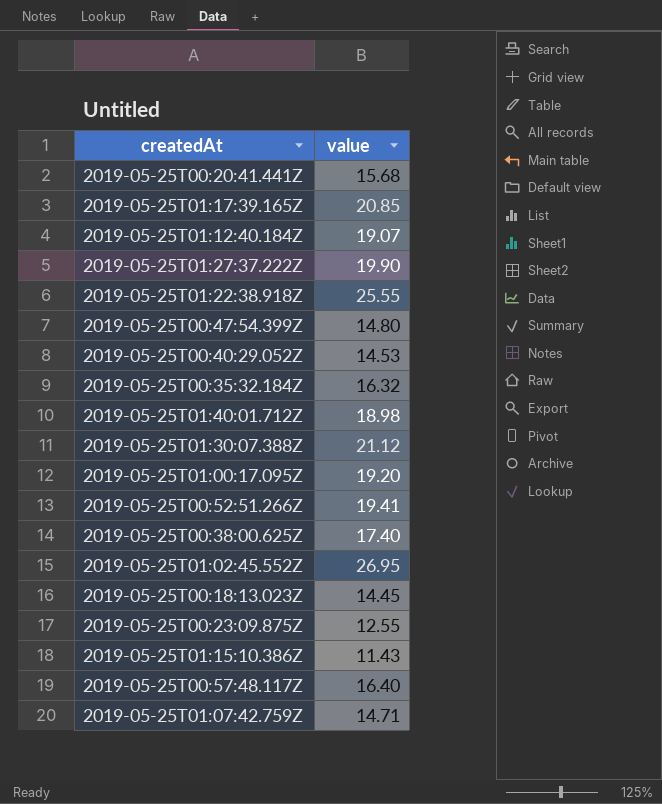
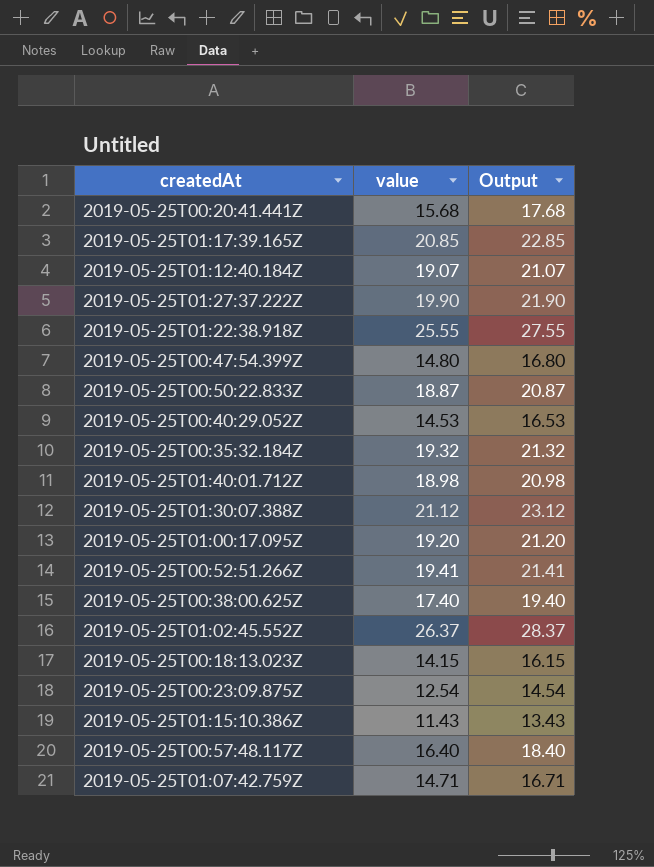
column Output | formula: none -> [value] + 2
row 2019-05-25T00:50:22.833Z: none -> 18.87 | 20.87
2019-05-25T00:35:32.184Z | value: 16.32 -> 19.32
2019-05-25T01:02:45.552Z | value: 26.95 -> 26.37
2019-05-25T00:18:13.023Z | value: 14.45 -> 14.15
2019-05-25T00:23:09.875Z | value: 12.55 -> 12.54

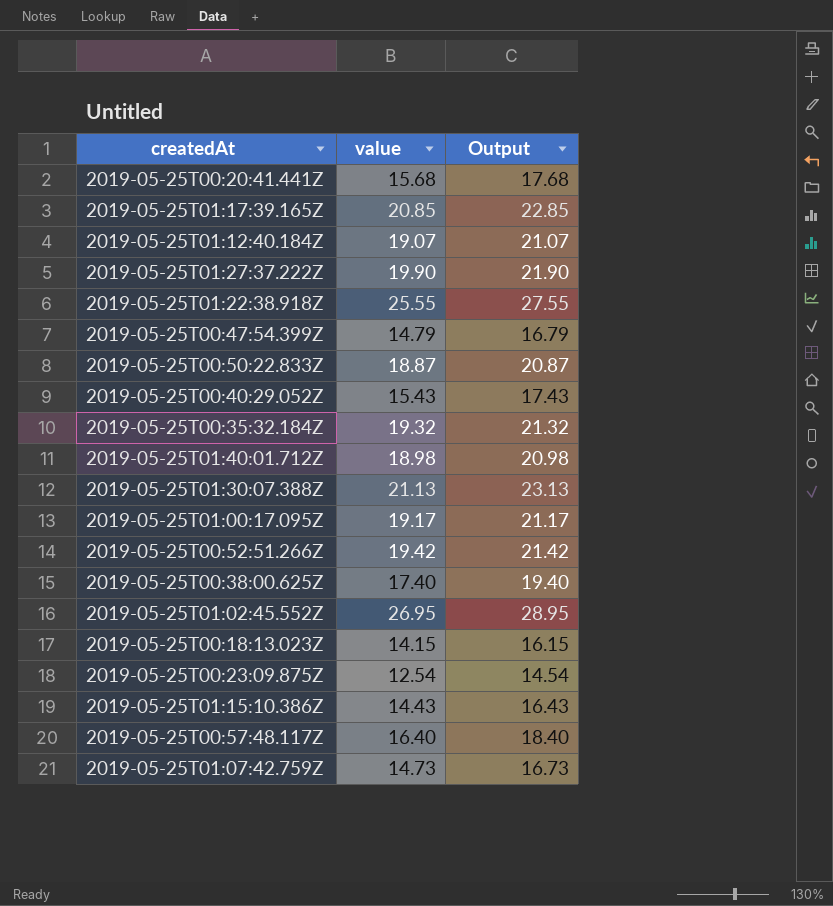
2019-05-25T00:47:54.399Z | value: 14.80 -> 14.79
2019-05-25T00:47:54.399Z | Output: 16.80 -> 16.79
2019-05-25T00:40:29.052Z | value: 14.53 -> 15.43
2019-05-25T00:40:29.052Z | Output: 16.53 -> 17.43
2019-05-25T01:30:07.388Z | value: 21.12 -> 21.13
2019-05-25T01:30:07.388Z | Output: 23.12 -> 23.13
2019-05-25T01:00:17.095Z | value: 19.20 -> 19.17
2019-05-25T01:00:17.095Z | Output: 21.20 -> 21.17
2019-05-25T00:52:51.266Z | value: 19.41 -> 19.42
2019-05-25T00:52:51.266Z | Output: 21.41 -> 21.42
2019-05-25T01:02:45.552Z | value: 26.37 -> 26.95
2019-05-25T01:02:45.552Z | Output: 28.37 -> 28.95
2019-05-25T01:15:10.386Z | value: 11.43 -> 14.43
2019-05-25T01:15:10.386Z | Output: 13.43 -> 16.43
2019-05-25T01:07:42.759Z | value: 14.71 -> 14.73
2019-05-25T01:07:42.759Z | Output: 16.71 -> 16.73

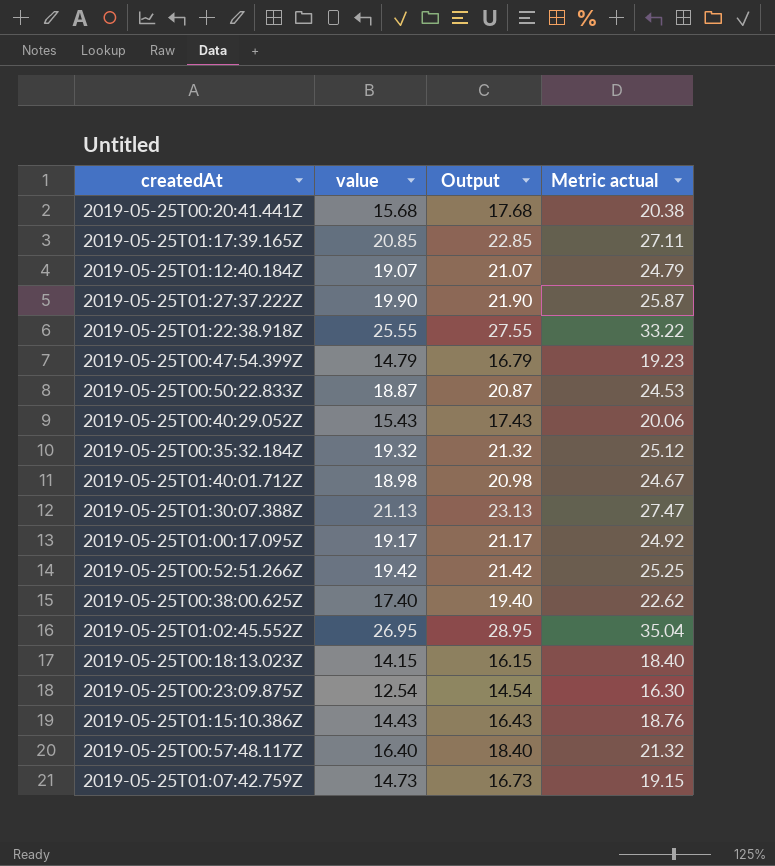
column Metric actual | formula: none -> [value] * 1.3

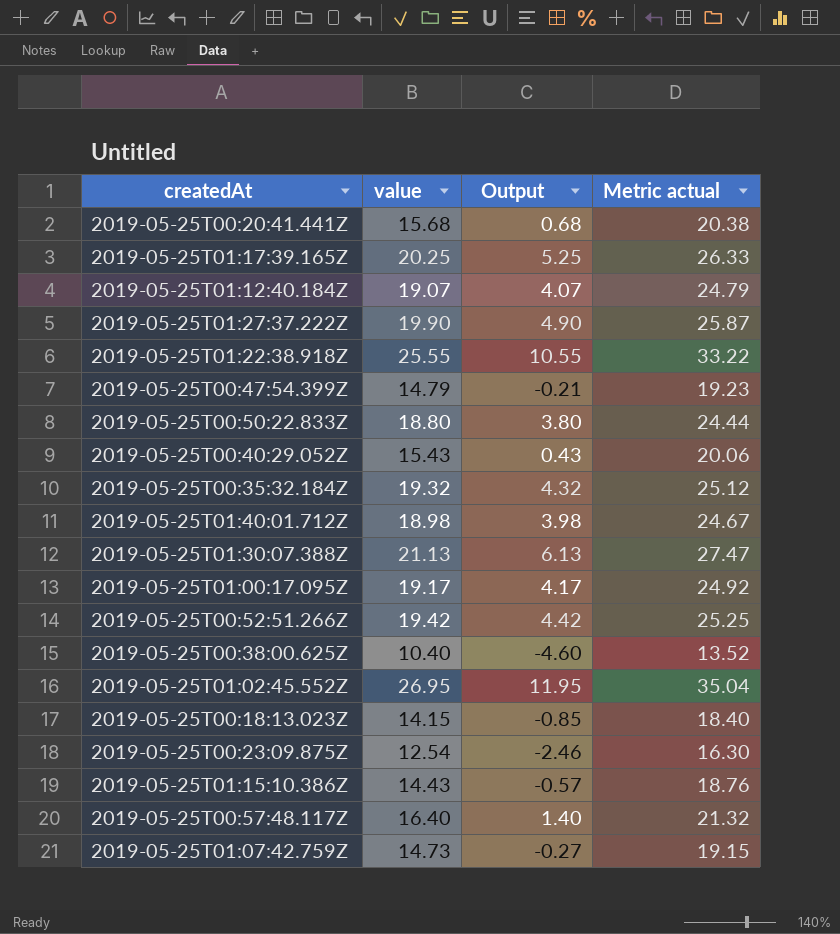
column Output | formula: [value] + 2 -> [value] - 15
2019-05-25T01:17:39.165Z | value: 20.85 -> 20.25
2019-05-25T01:17:39.165Z | Metric actual: 27.11 -> 26.33
2019-05-25T00:50:22.833Z | value: 18.87 -> 18.80
2019-05-25T00:50:22.833Z | Metric actual: 24.53 -> 24.44
2019-05-25T00:38:00.625Z | value: 17.40 -> 10.40
2019-05-25T00:38:00.625Z | Metric actual: 22.62 -> 13.52

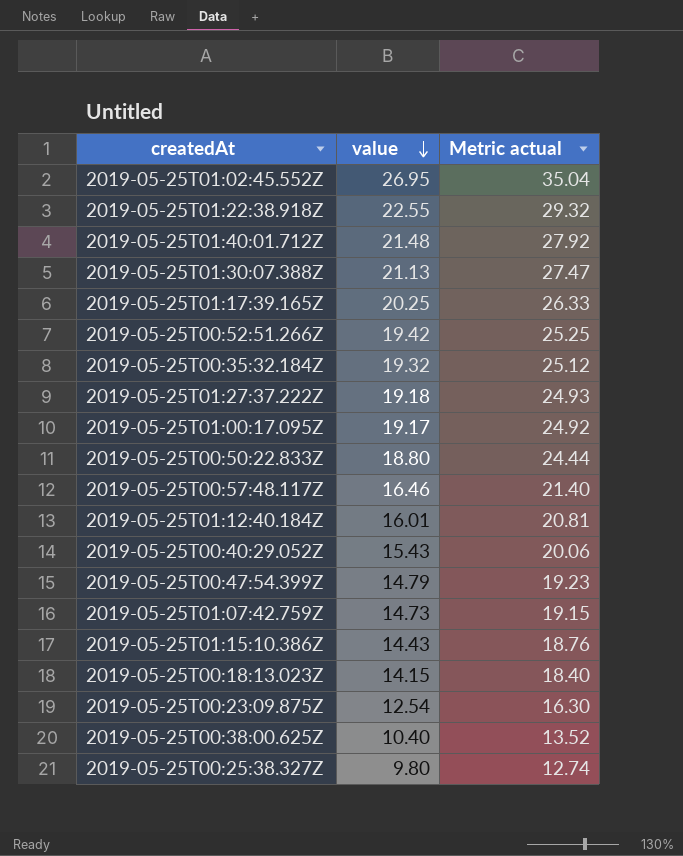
row order: none -> value descending
column Output | formula: [value] - 15 -> none
row 2019-05-25T00:20:41.441Z: 15.68 | 0.68 | 20.38 -> none
2019-05-25T01:22:38.918Z | value: 25.55 -> 22.55
2019-05-25T01:22:38.918Z | Metric actual: 33.22 -> 29.32
2019-05-25T01:40:01.712Z | value: 18.98 -> 21.48
2019-05-25T01:40:01.712Z | Metric actual: 24.67 -> 27.92
2019-05-25T01:27:37.222Z | value: 19.90 -> 19.18
2019-05-25T01:27:37.222Z | Metric actual: 25.87 -> 24.93
2019-05-25T00:57:48.117Z | value: 16.40 -> 16.46
2019-05-25T00:57:48.117Z | Metric actual: 21.32 -> 21.40
2019-05-25T01:12:40.184Z | value: 19.07 -> 16.01
2019-05-25T01:12:40.184Z | Metric actual: 24.79 -> 20.81
row 2019-05-25T00:25:38.327Z: none -> 9.80 | 12.74

